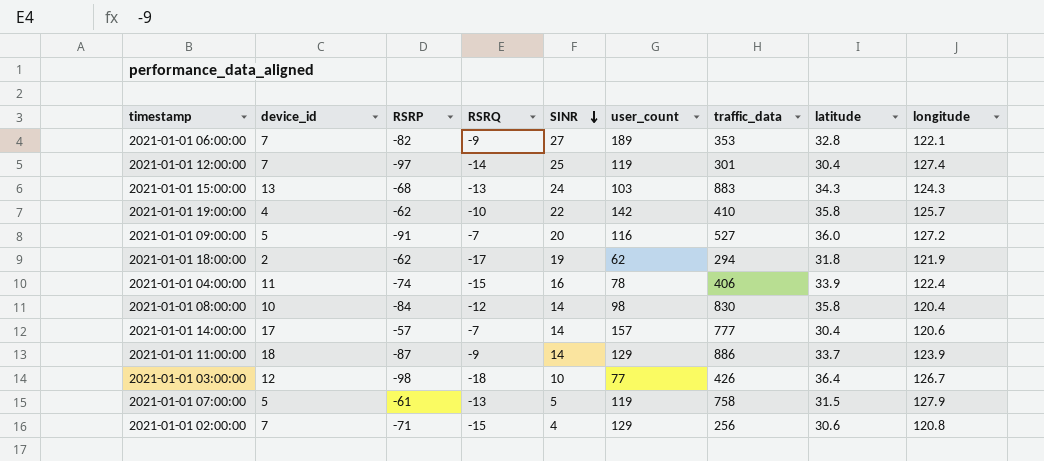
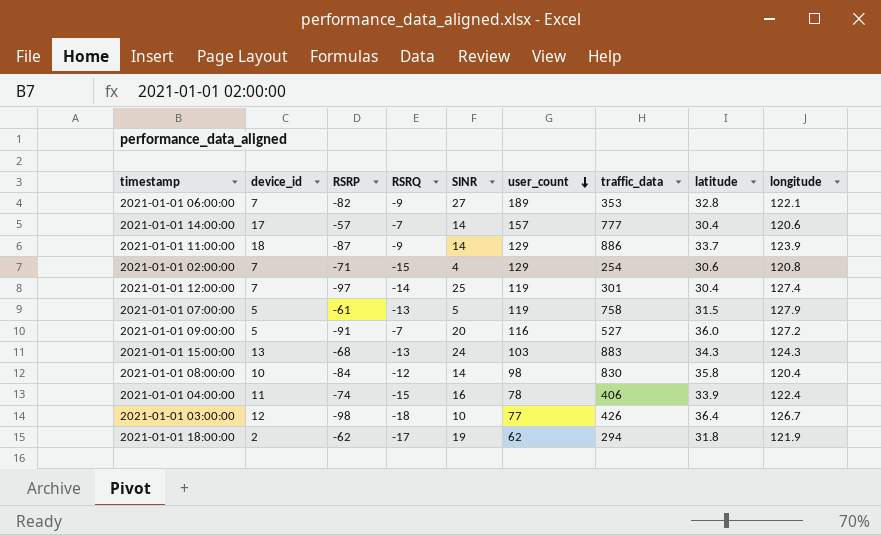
row order: SINR descending -> user_count descending
row 2021-01-01 19:00:00: 4 | -62 | -10 | 22 | 142 | 410 | 35.8 | 125.7 -> none
2021-01-01 02:00:00 | traffic_data: 256 -> 254

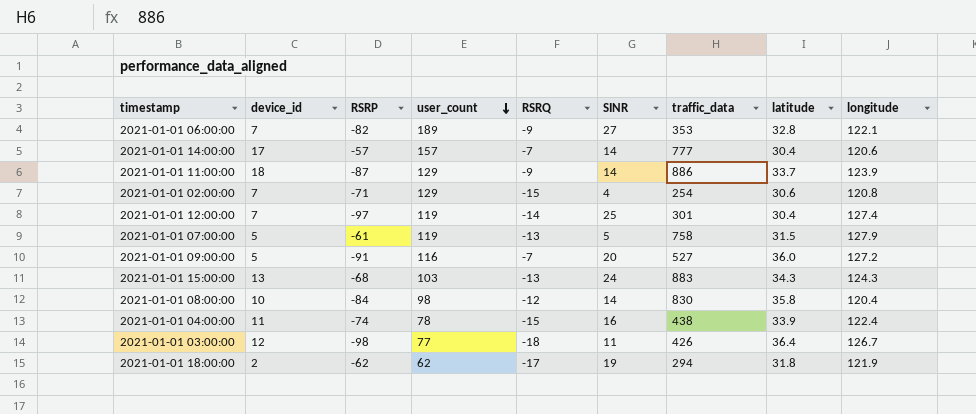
column user_count | position: 6 -> 4
2021-01-01 04:00:00 | traffic_data: 406 -> 438
2021-01-01 03:00:00 | SINR: 10 -> 11

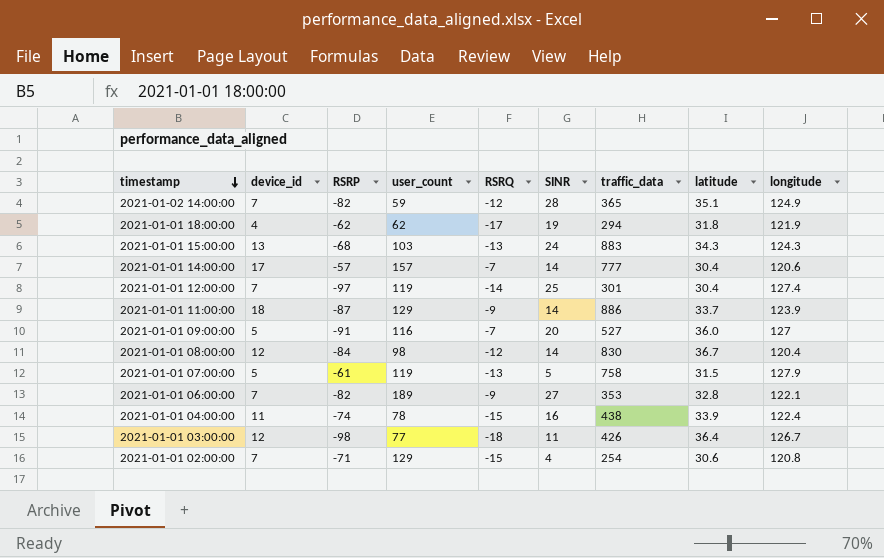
row order: user_count descending -> timestamp descending
row 2021-01-02 14:00:00: none -> 7 | -82 | 59 | -12 | 28 | 365 | 35.1 | 124.9
2021-01-01 18:00:00 | device_id: 2 -> 4
2021-01-01 09:00:00 | longitude: 127.2 -> 127
2021-01-01 08:00:00 | device_id: 10 -> 12
2021-01-01 08:00:00 | latitude: 35.8 -> 36.7

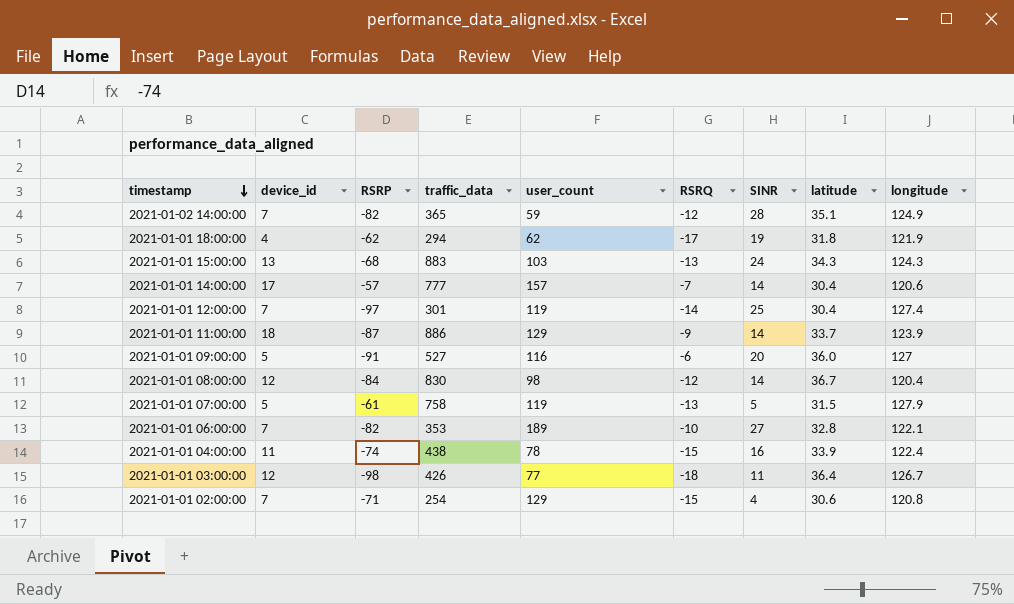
column traffic_data | position: 7 -> 4
2021-01-01 09:00:00 | RSRQ: -7 -> -6
2021-01-01 06:00:00 | RSRQ: -9 -> -10

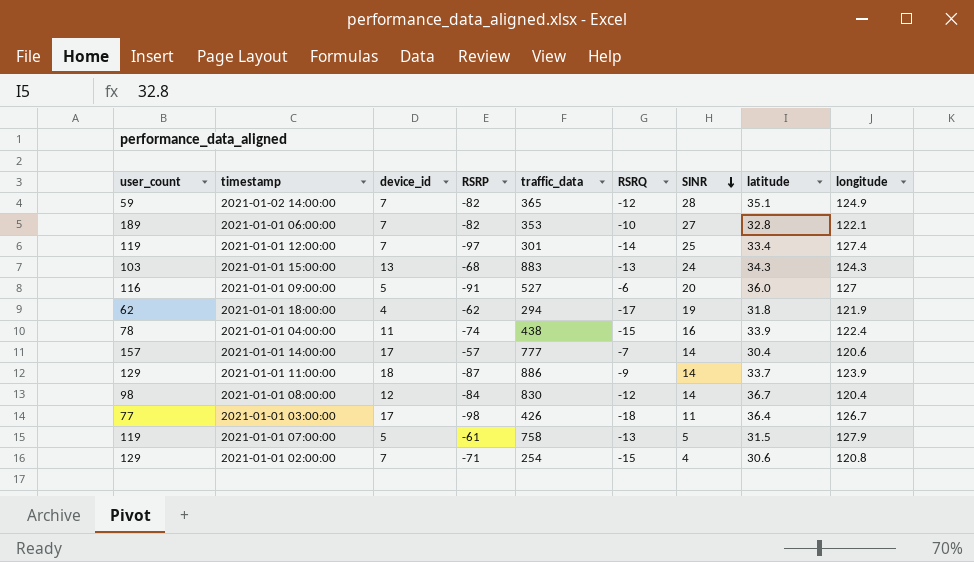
row order: timestamp descending -> SINR descending
column user_count | position: 5 -> 1
2021-01-01 12:00:00 | latitude: 30.4 -> 33.4
2021-01-01 03:00:00 | device_id: 12 -> 17

